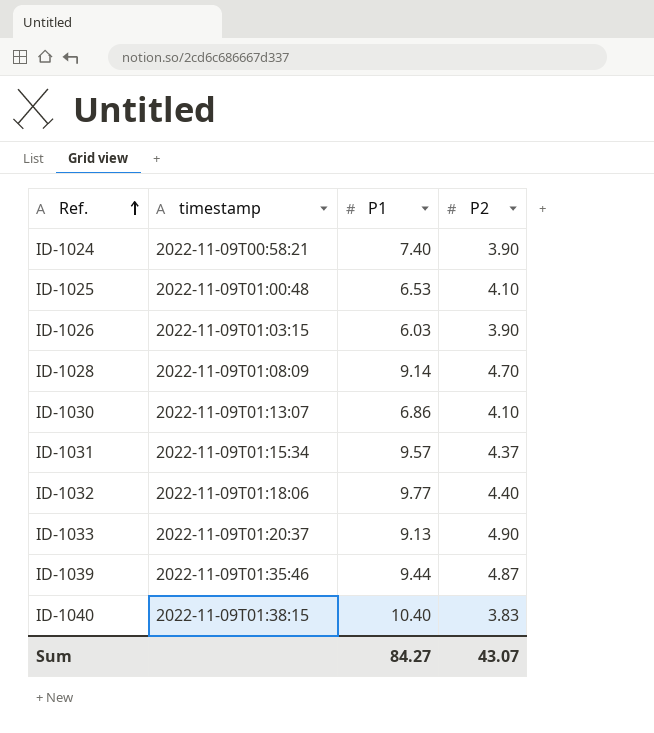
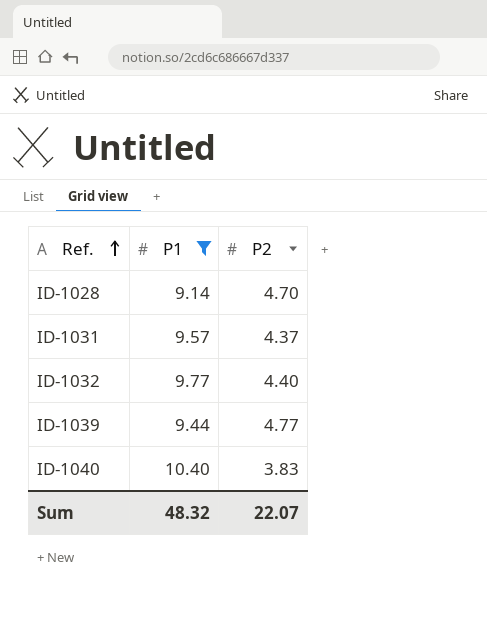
filter: none -> P1 >= 9.14
column timestamp | position: 2 -> none
ID-1039 | P2: 4.87 -> 4.77
Sum | P1: 84.27 -> 48.32
Sum | P2: 43.07 -> 22.07

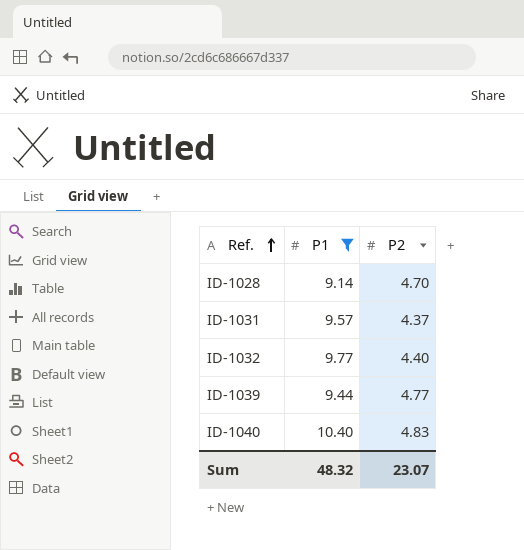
ID-1040 | P2: 3.83 -> 4.83
Sum | P2: 22.07 -> 23.07

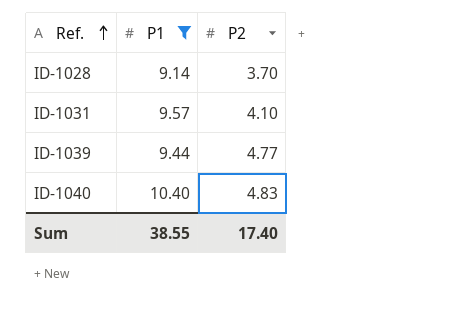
row ID-1032: 9.77 | 4.40 -> none
ID-1028 | P2: 4.70 -> 3.70
ID-1031 | P2: 4.37 -> 4.10
Sum | P1: 48.32 -> 38.55
Sum | P2: 23.07 -> 17.40

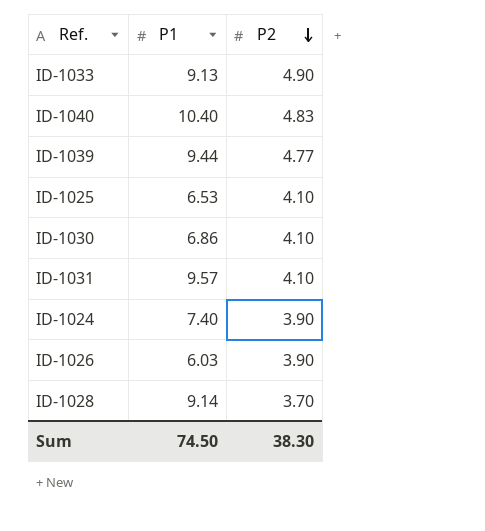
filter: P1 >= 9.14 -> none
row order: Ref. ascending -> P2 descending
Sum | P1: 38.55 -> 74.50
Sum | P2: 17.40 -> 38.30

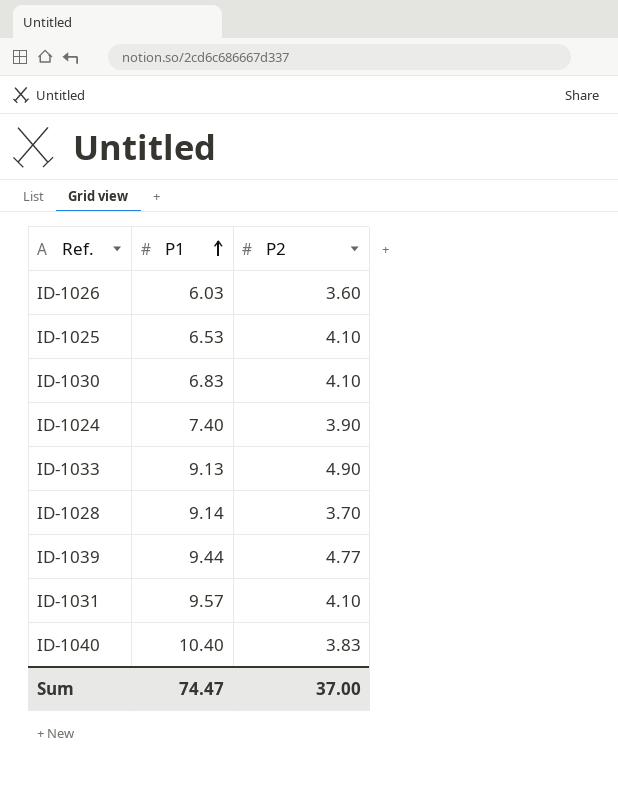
row order: P2 descending -> P1 ascending
ID-1026 | P2: 3.90 -> 3.60
ID-1030 | P1: 6.86 -> 6.83
ID-1040 | P2: 4.83 -> 3.83
Sum | P1: 74.50 -> 74.47
Sum | P2: 38.30 -> 37.00

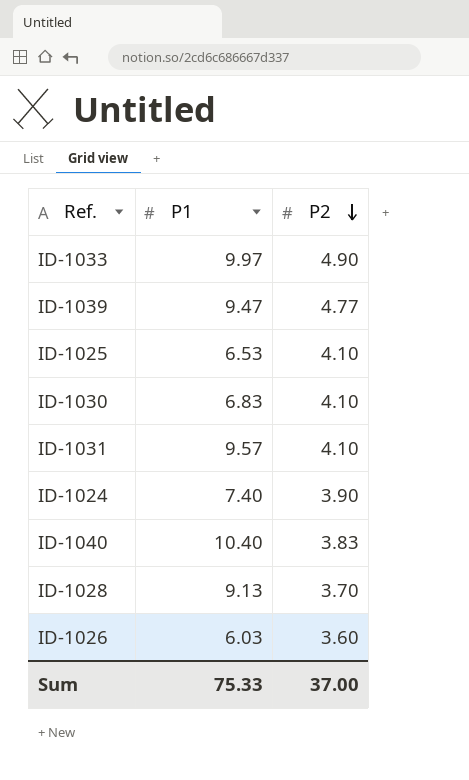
row order: P1 ascending -> P2 descending
ID-1033 | P1: 9.13 -> 9.97
ID-1039 | P1: 9.44 -> 9.47
ID-1028 | P1: 9.14 -> 9.13
Sum | P1: 74.47 -> 75.33

